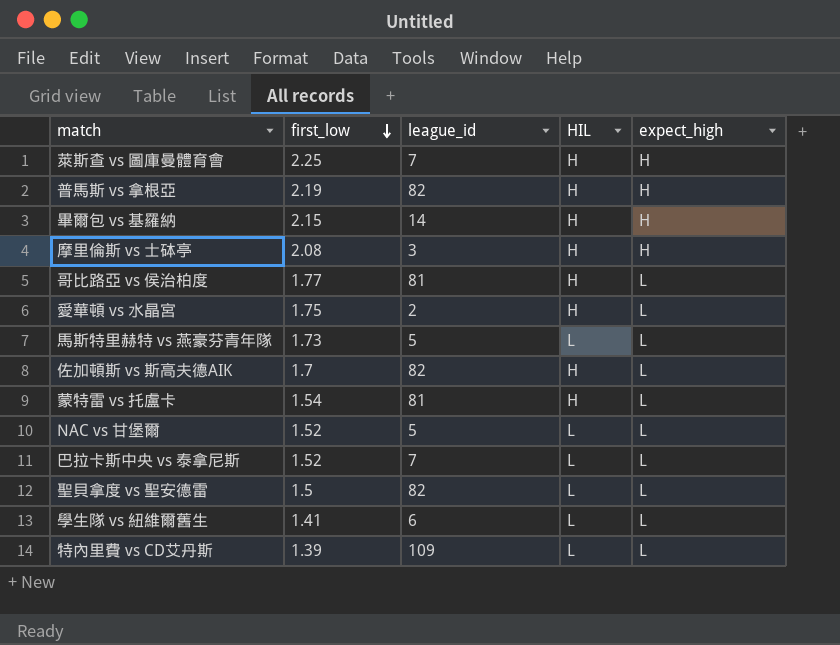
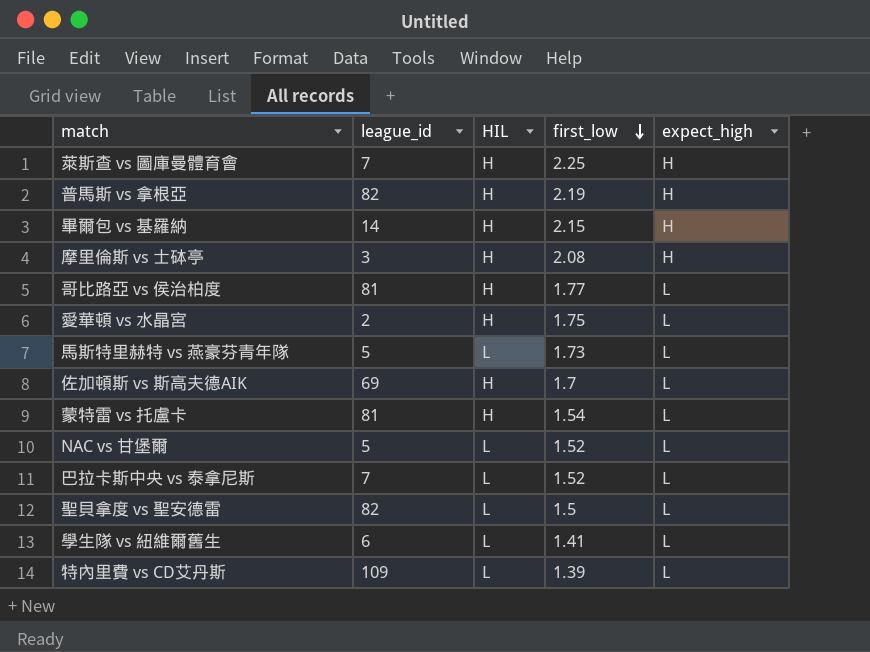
column first_low | position: 2 -> 4
佐加頓斯 vs 斯高夫德AIK | league_id: 82 -> 69

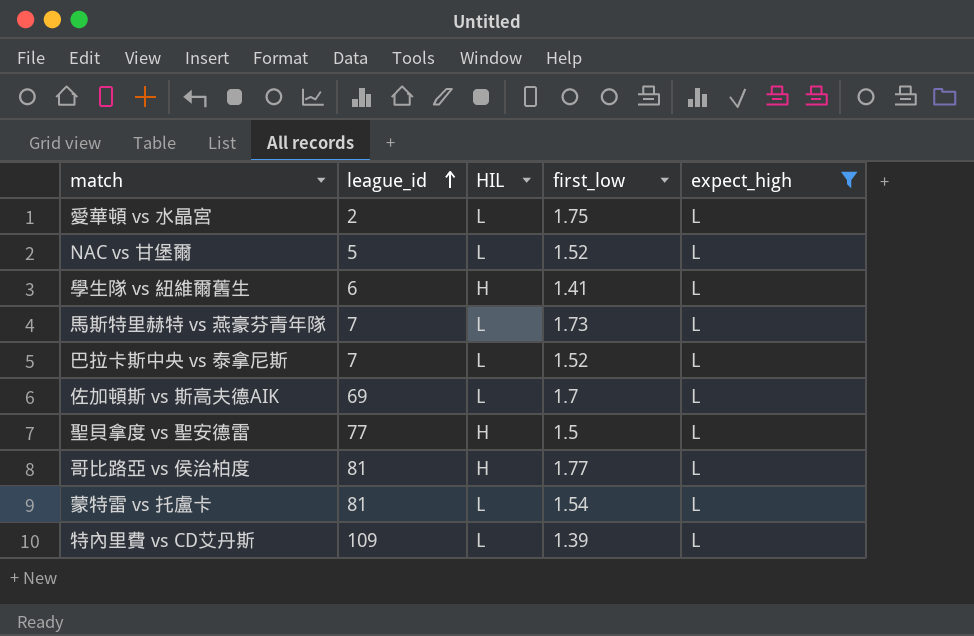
filter: none -> expect_high = L
row order: first_low descending -> league_id ascending
愛華頓 vs 水晶宮 | HIL: H -> L
學生隊 vs 紐維爾舊生 | HIL: L -> H
馬斯特里赫特 vs 燕豪芬青年隊 | league_id: 5 -> 7
佐加頓斯 vs 斯高夫德AIK | HIL: H -> L
聖貝拿度 vs 聖安德雷 | league_id: 82 -> 77
聖貝拿度 vs 聖安德雷 | HIL: L -> H
蒙特雷 vs 托盧卡 | HIL: H -> L

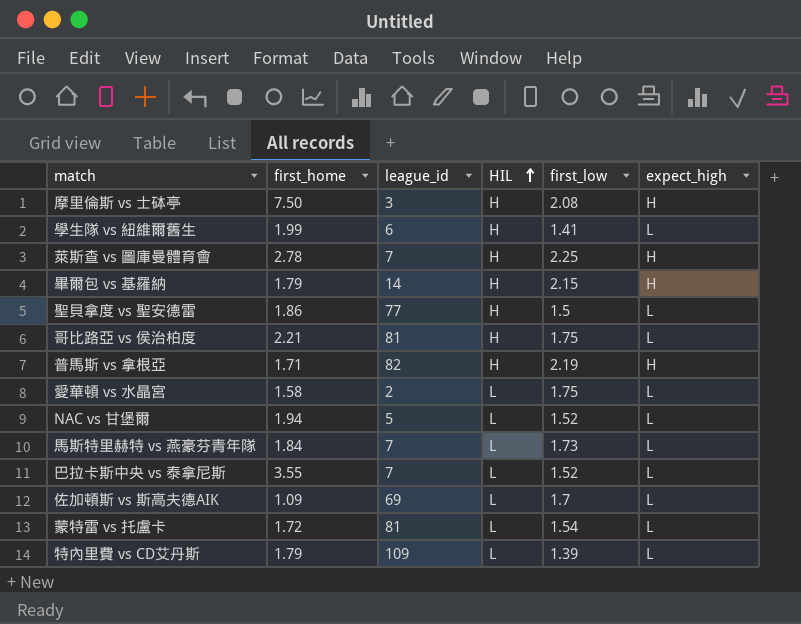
filter: expect_high = L -> none
row order: league_id ascending -> HIL ascending
column first_home | position: none -> 2
哥比路亞 vs 侯治柏度 | first_low: 1.77 -> 1.75

